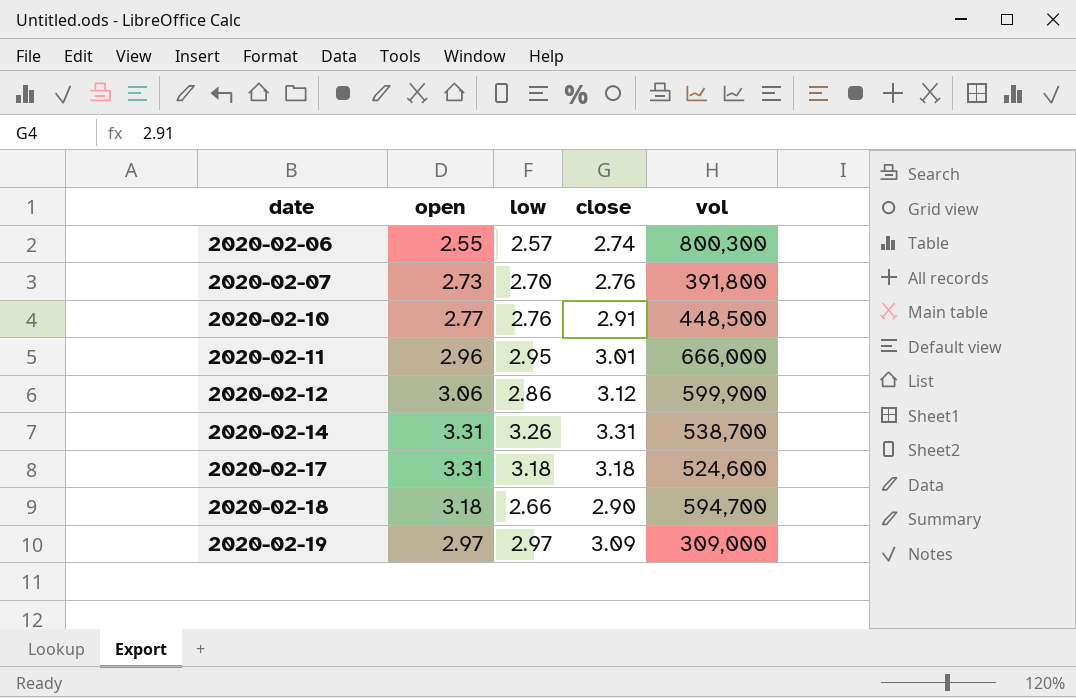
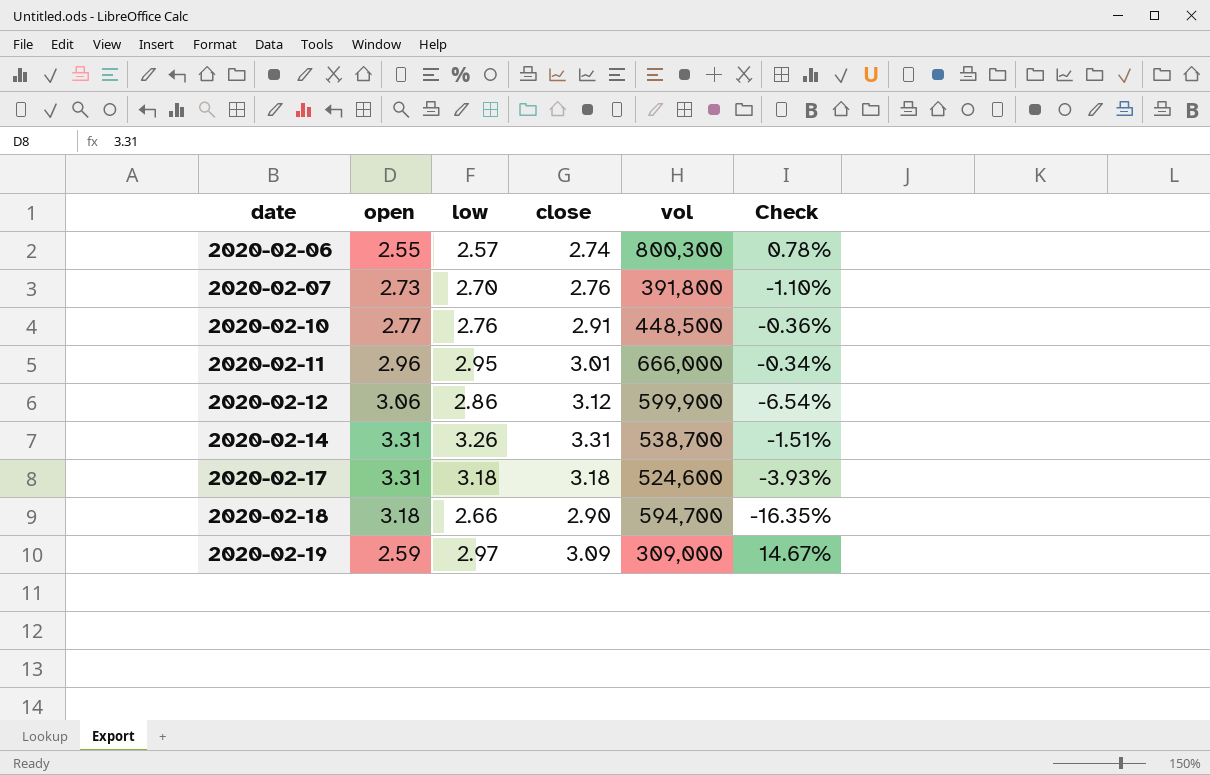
column Check | formula: none -> ([low] - [open]) / [open]
2020-02-19 | open: 2.97 -> 2.59

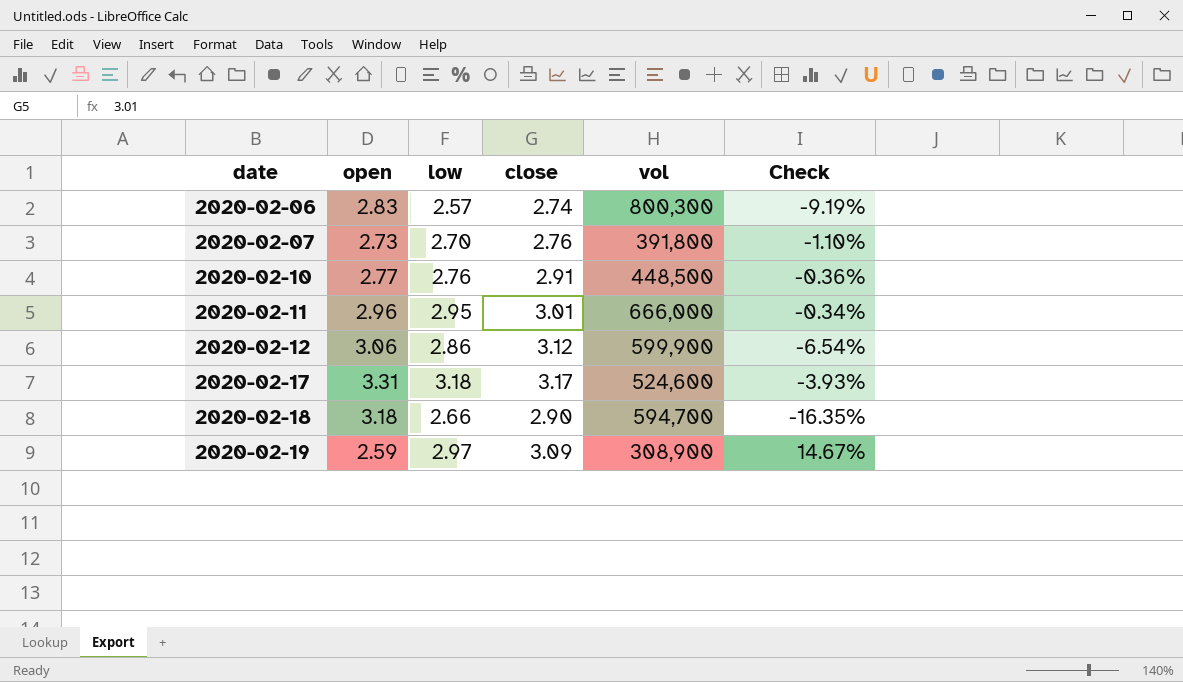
row 2020-02-14: 3.31 | 3.26 | 3.31 | 538,700 | -1.51% -> none
2020-02-06 | open: 2.55 -> 2.83
2020-02-06 | Check: 0.78% -> -9.19%
2020-02-17 | close: 3.18 -> 3.17
2020-02-19 | vol: 309,000 -> 308,900

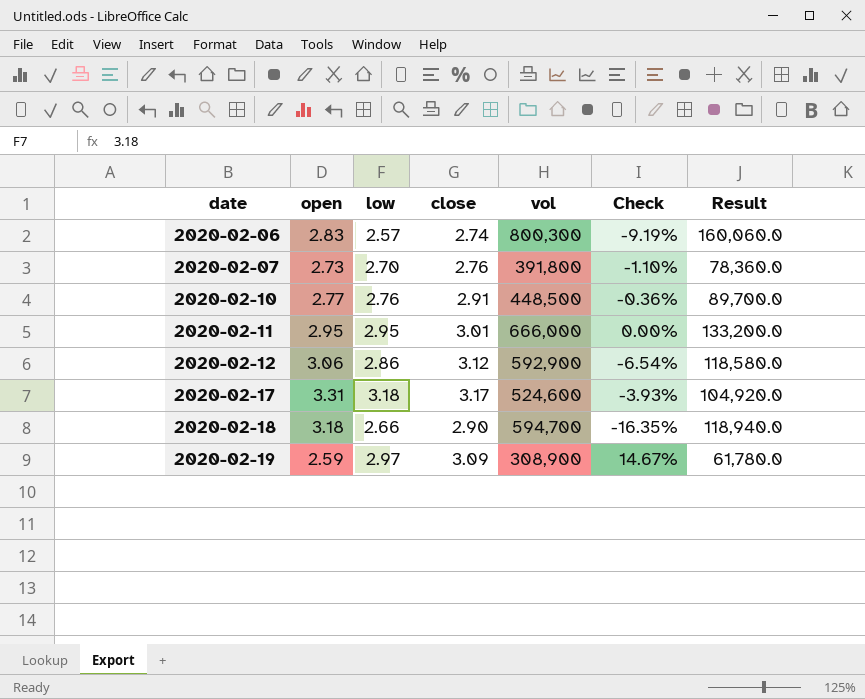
column Result | formula: none -> [vol] * 0.2
2020-02-11 | open: 2.96 -> 2.95
2020-02-11 | Check: -0.34% -> 0.00%
2020-02-12 | vol: 599,900 -> 592,900

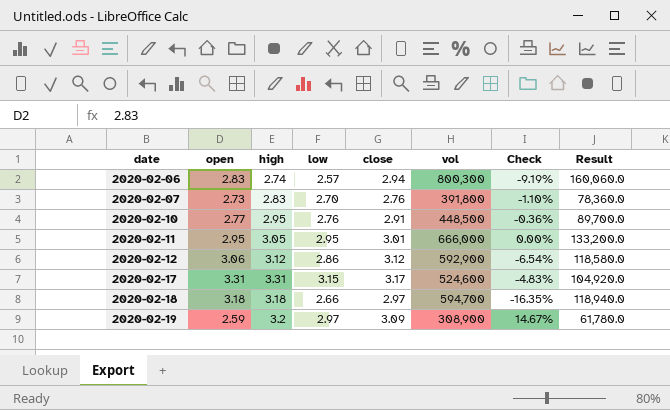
column high | position: none -> 3
2020-02-06 | close: 2.74 -> 2.94
2020-02-17 | low: 3.18 -> 3.15
2020-02-17 | Check: -3.93% -> -4.83%
2020-02-18 | close: 2.90 -> 2.97

